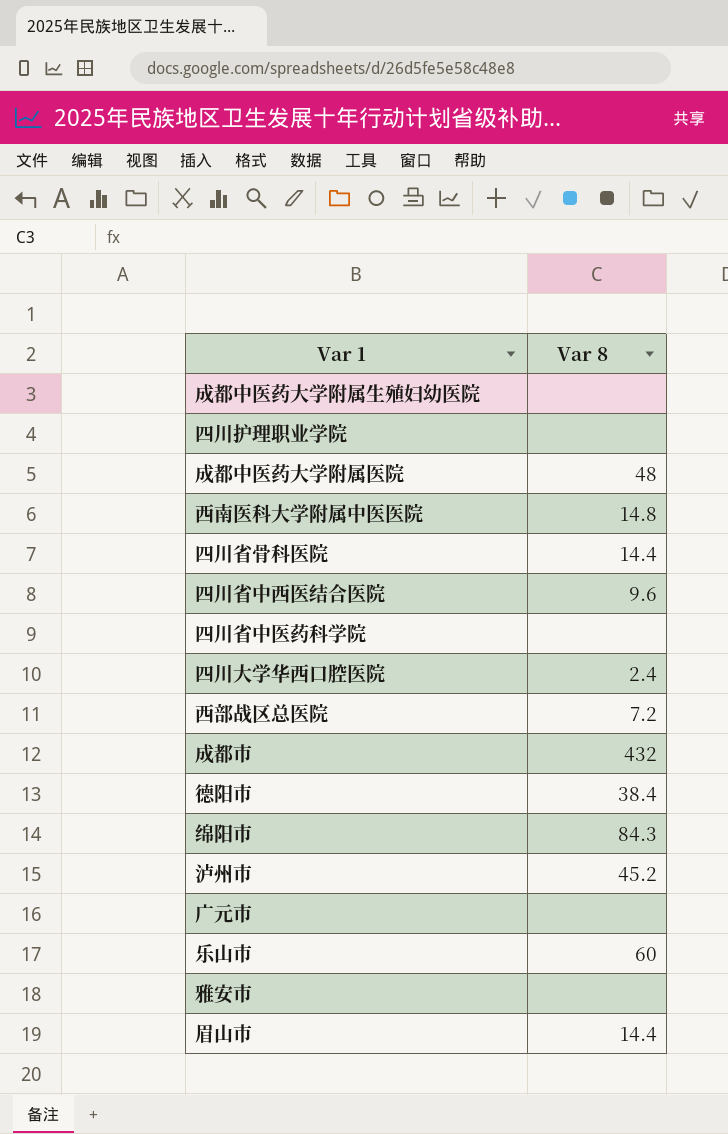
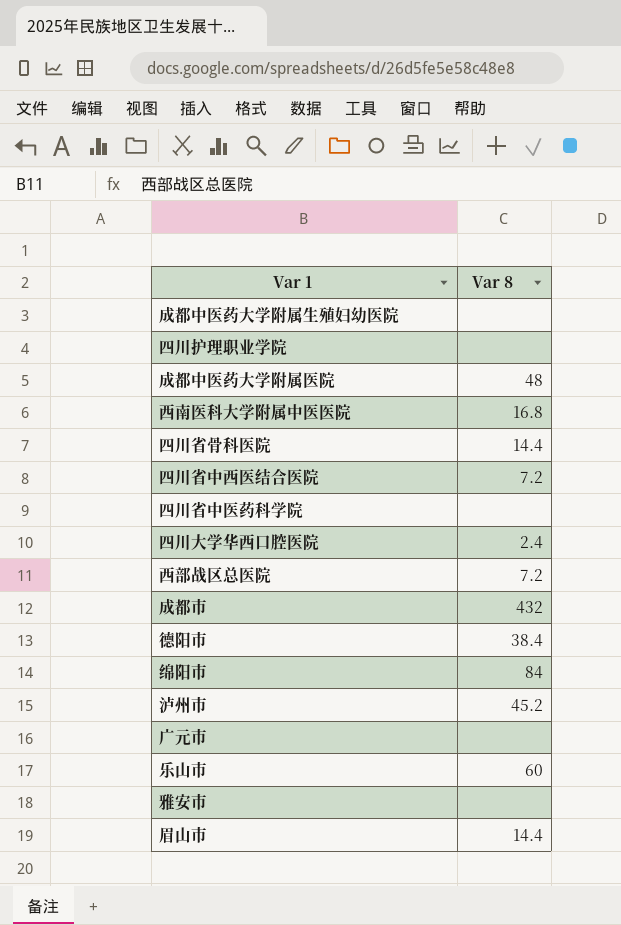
西南医科大学附属中医医院 | Var 8: 14.8 -> 16.8
四川省中西医结合医院 | Var 8: 9.6 -> 7.2
绵阳市 | Var 8: 84.3 -> 84

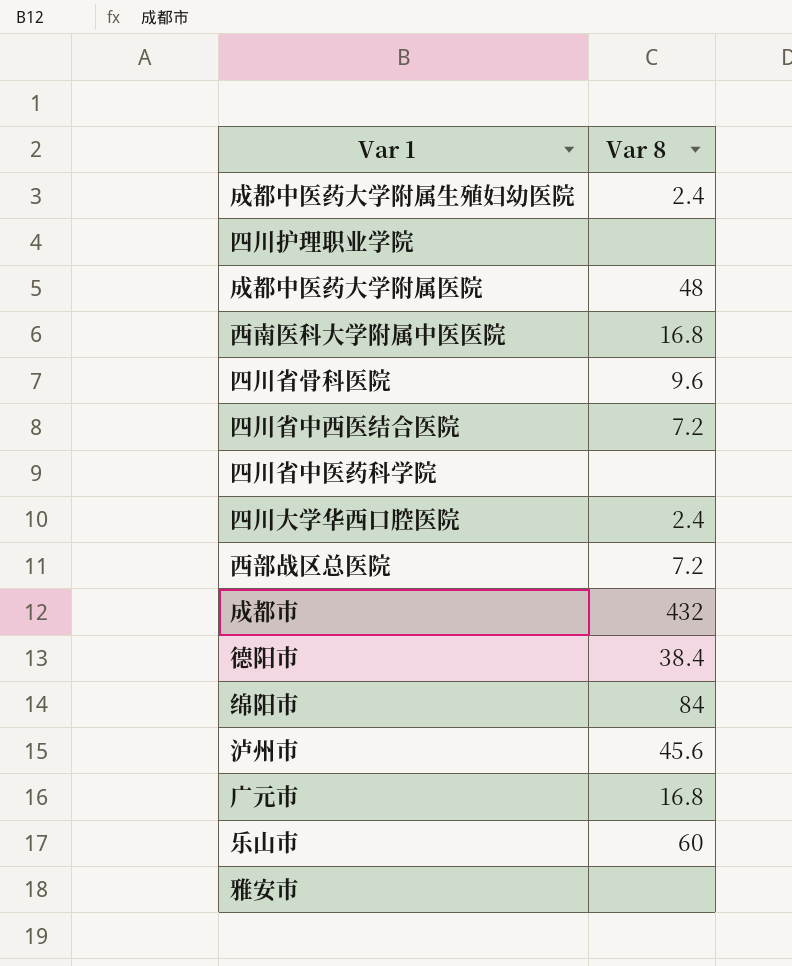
row 眉山市: 14.4 -> none
成都中医药大学附属生殖妇幼医院 | Var 8: none -> 2.4
四川省骨科医院 | Var 8: 14.4 -> 9.6
泸州市 | Var 8: 45.2 -> 45.6
广元市 | Var 8: none -> 16.8

